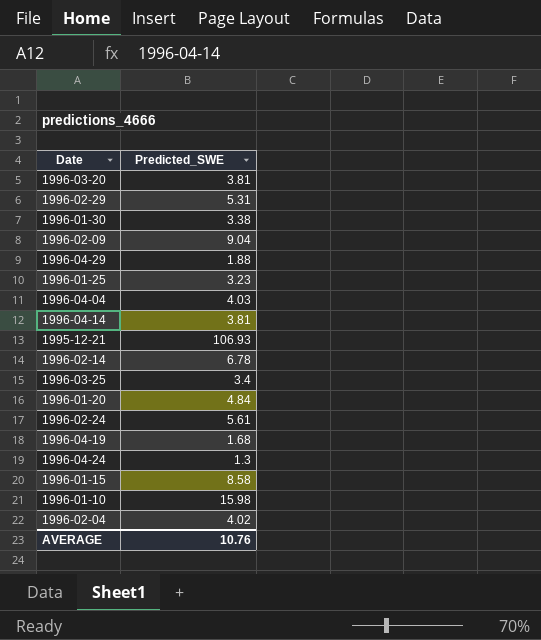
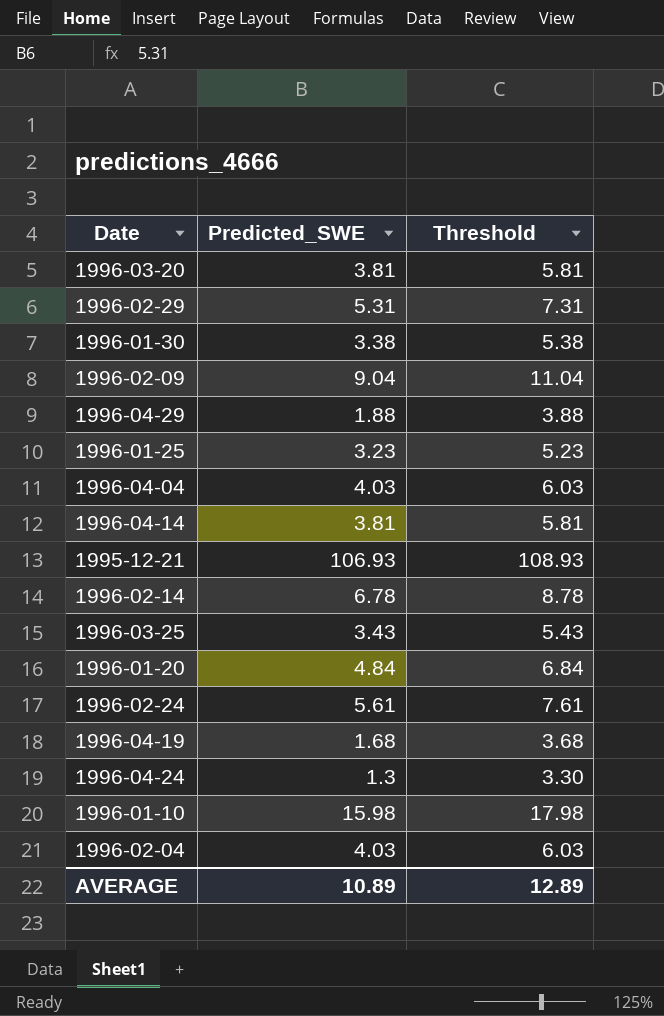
column Threshold | formula: none -> [Predicted_SWE] + 2
row 1996-01-15: 8.58 -> none
1996-03-25 | Predicted_SWE: 3.4 -> 3.43
1996-02-04 | Predicted_SWE: 4.02 -> 4.03
AVERAGE | Predicted_SWE: 10.76 -> 10.89

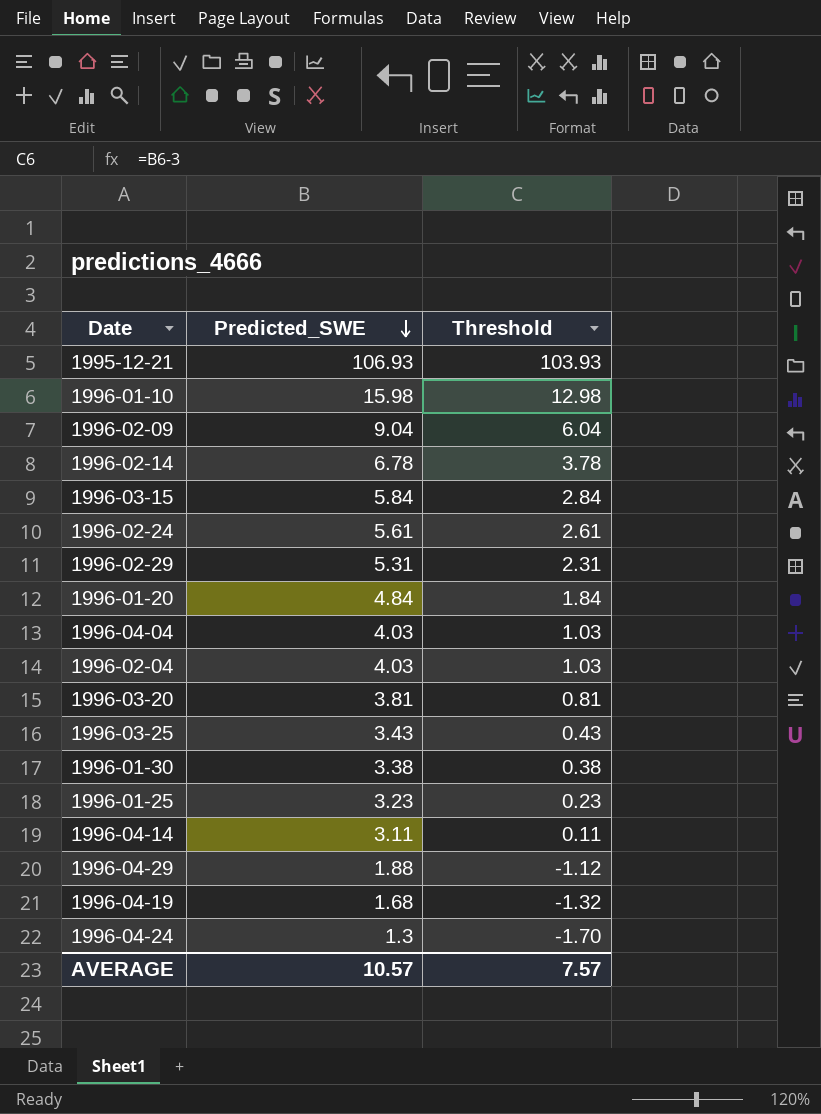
row order: none -> Predicted_SWE descending
column Threshold | formula: [Predicted_SWE] + 2 -> [Predicted_SWE] - 3
row 1996-03-15: none -> 5.84 | 2.84
1996-04-14 | Predicted_SWE: 3.81 -> 3.11
AVERAGE | Predicted_SWE: 10.89 -> 10.57
AVERAGE | Threshold: 12.89 -> 7.57

